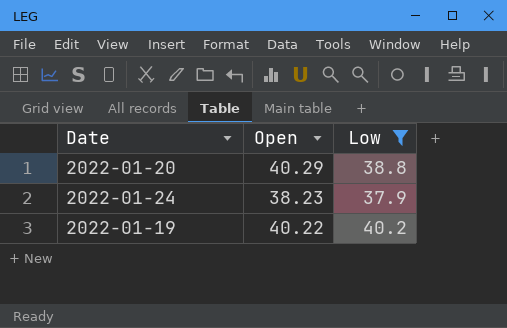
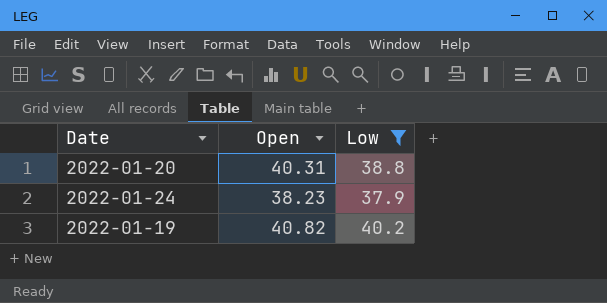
2022-01-20 | Open: 40.29 -> 40.31
2022-01-19 | Open: 40.22 -> 40.82

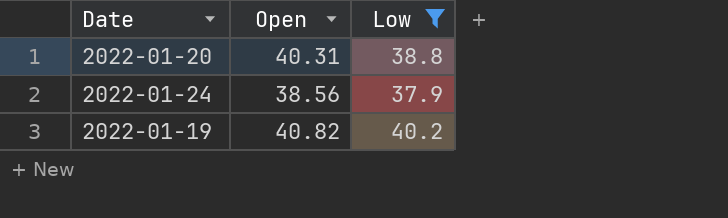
2022-01-24 | Open: 38.23 -> 38.56

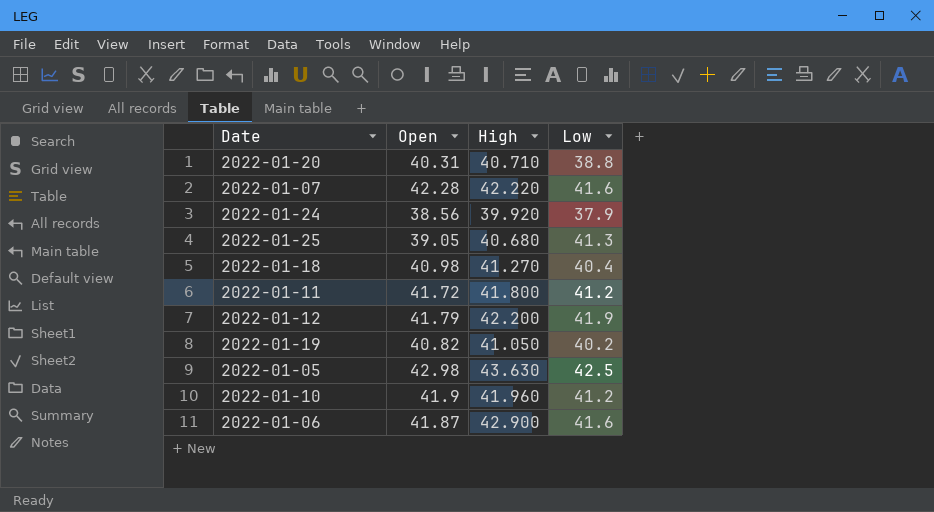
filter: Low <= 40.2 -> none
column High | position: none -> 3

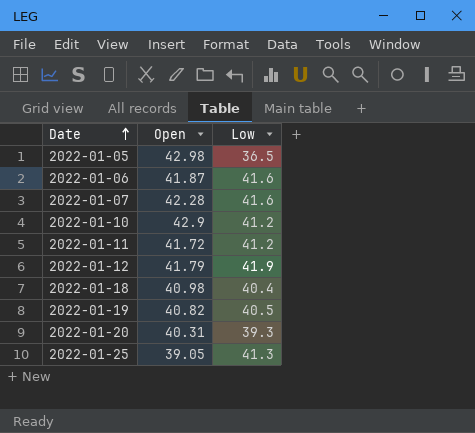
row order: none -> Date ascending
column High | position: 3 -> none
row 2022-01-24: 38.56 | 39.920 | 37.9 -> none
2022-01-05 | Low: 42.5 -> 36.5
2022-01-10 | Open: 41.9 -> 42.9
2022-01-19 | Low: 40.2 -> 40.5
2022-01-20 | Low: 38.8 -> 39.3

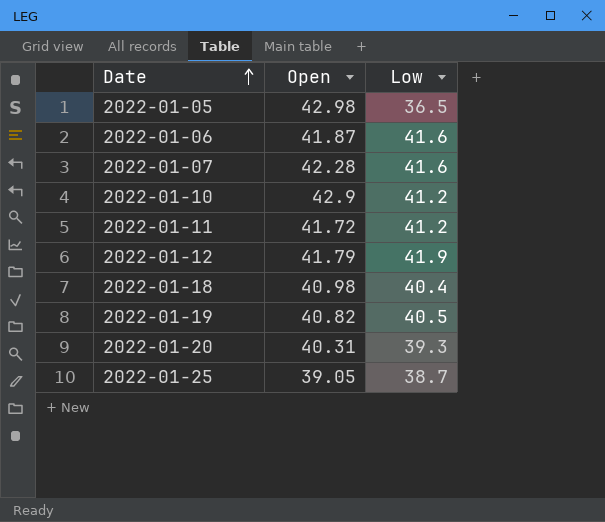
2022-01-25 | Low: 41.3 -> 38.7

